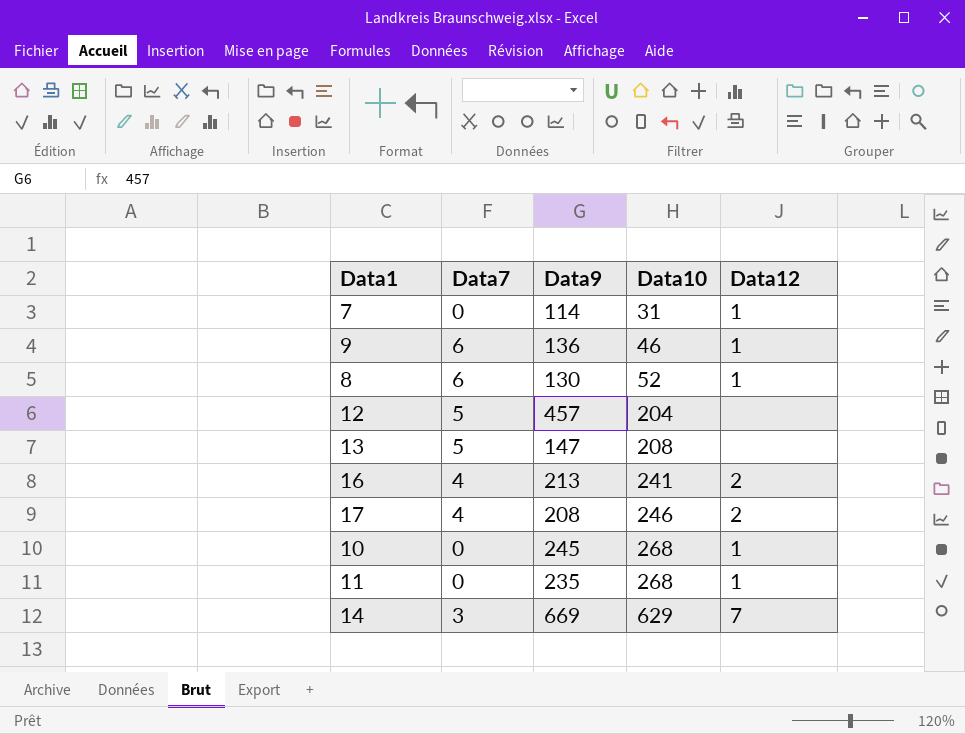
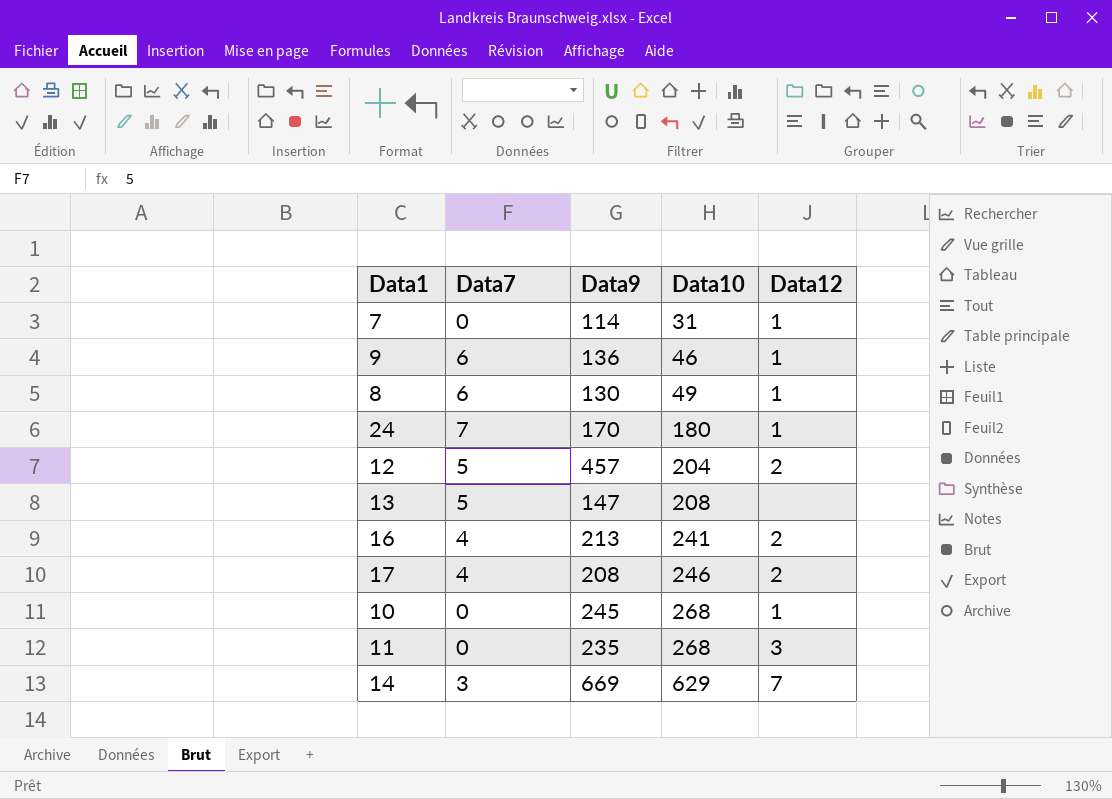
8 | Data10: 52 -> 49
row 24: none -> 7 | 170 | 180 | 1
12 | Data12: none -> 2
11 | Data12: 1 -> 3

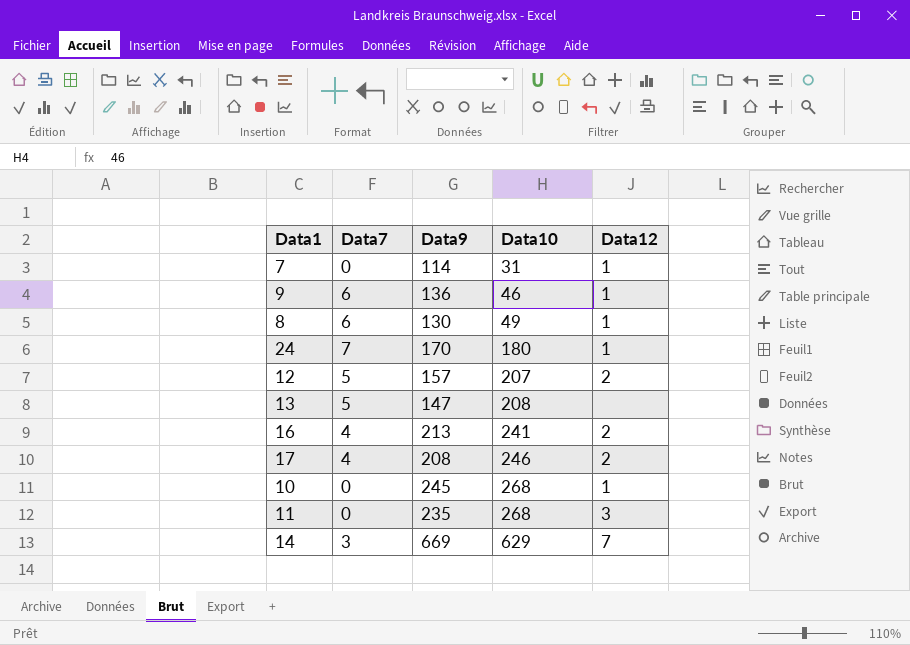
12 | Data9: 457 -> 157
12 | Data10: 204 -> 207

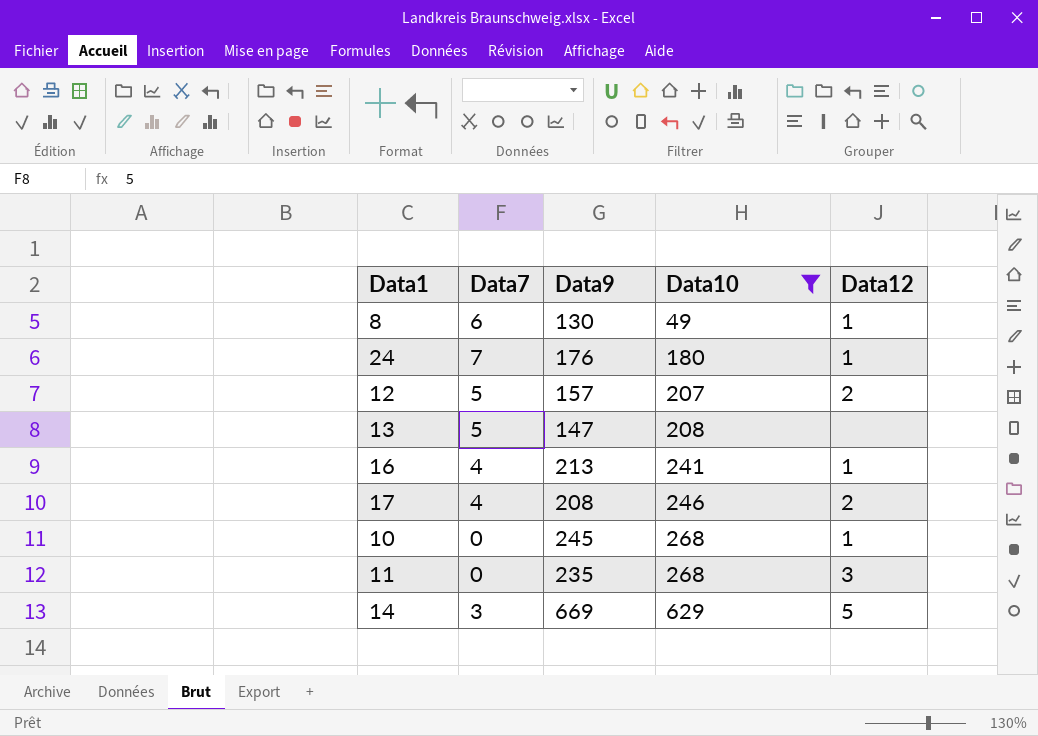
filter: none -> Data10 >= 49
24 | Data9: 170 -> 176
16 | Data12: 2 -> 1
14 | Data12: 7 -> 5

